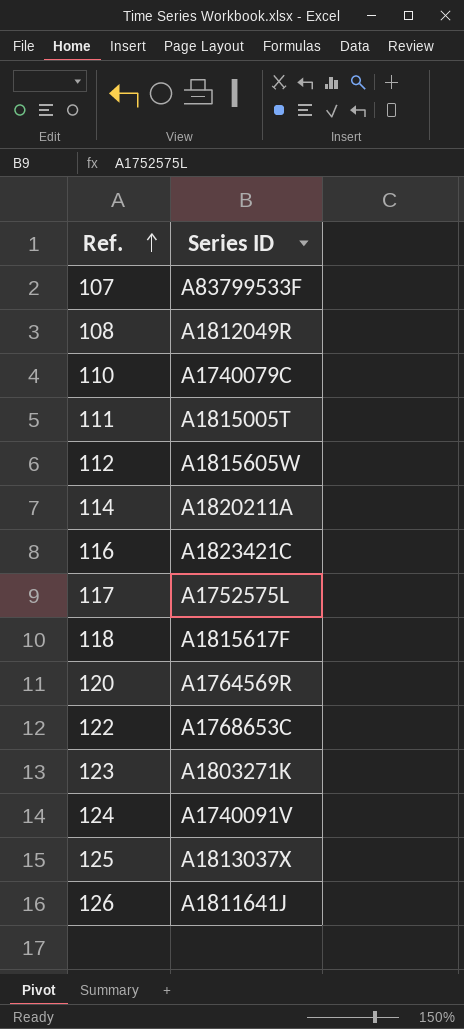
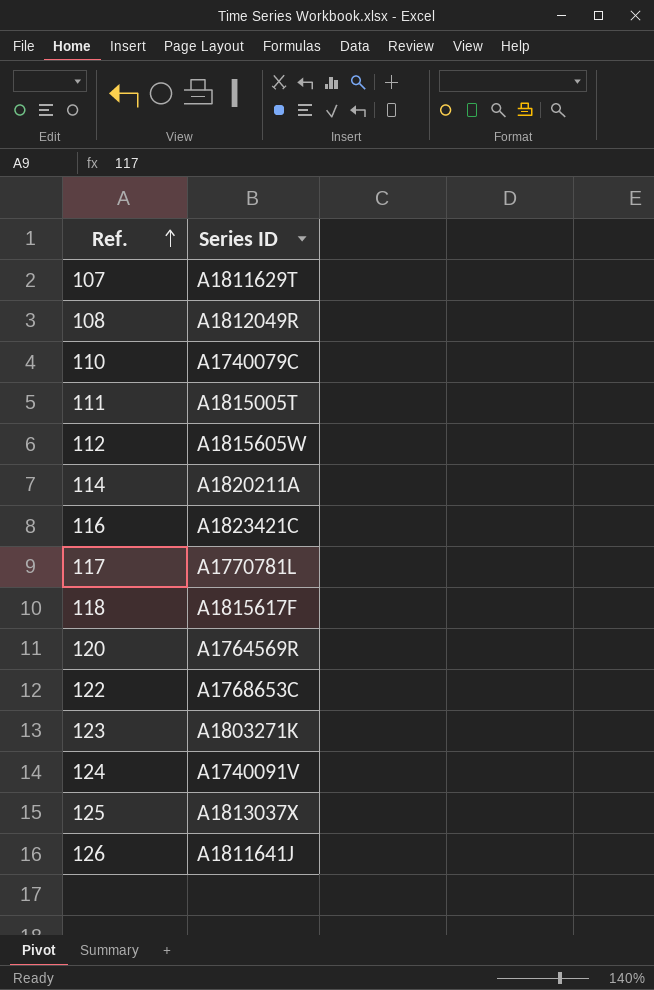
107 | Series ID: A83799533F -> A1811629T
117 | Series ID: A1752575L -> A1770781L

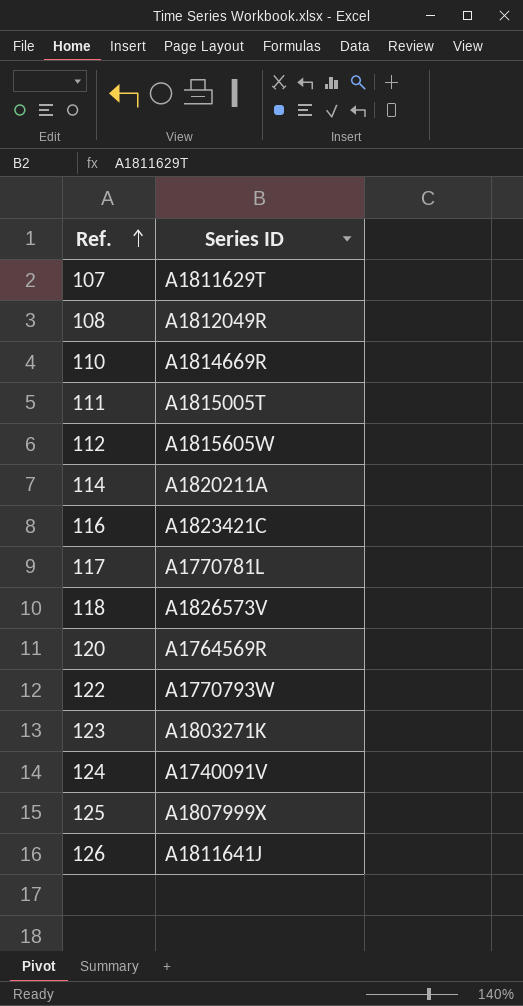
110 | Series ID: A1740079C -> A1814669R
118 | Series ID: A1815617F -> A1826573V
122 | Series ID: A1768653C -> A1770793W
125 | Series ID: A1813037X -> A1807999X

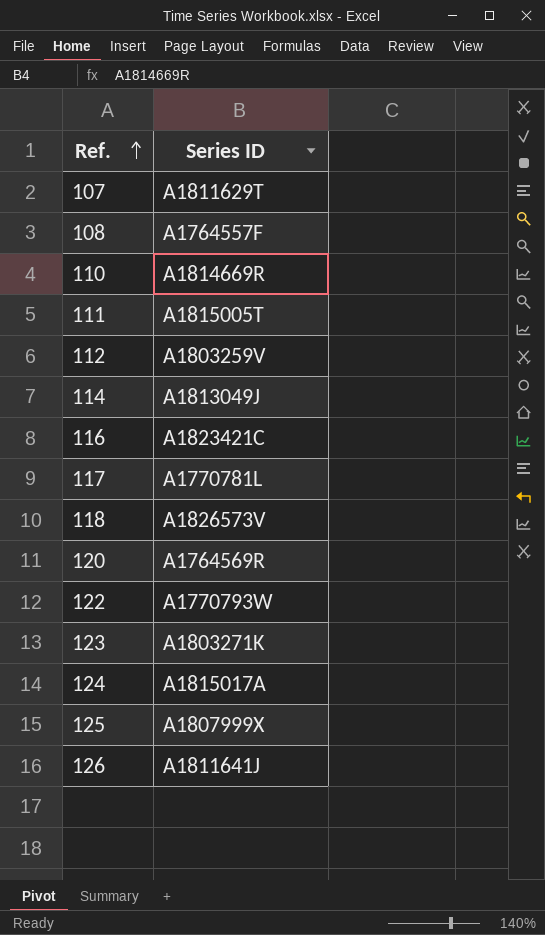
108 | Series ID: A1812049R -> A1764557F
112 | Series ID: A1815605W -> A1803259V
114 | Series ID: A1820211A -> A1813049J
124 | Series ID: A1740091V -> A1815017A

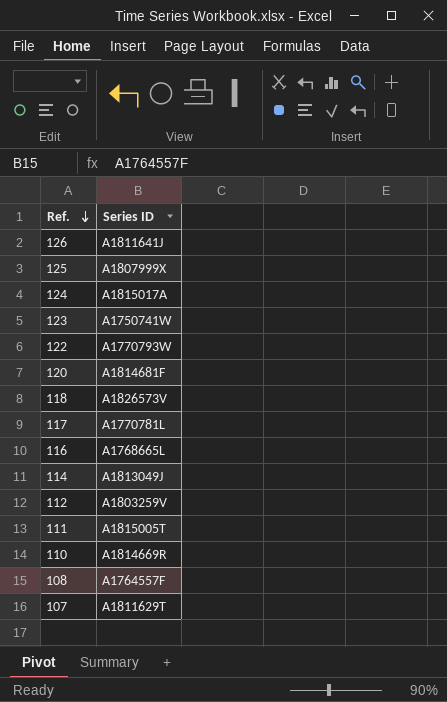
row order: Ref. ascending -> Ref. descending
123 | Series ID: A1803271K -> A1750741W
120 | Series ID: A1764569R -> A1814681F
116 | Series ID: A1823421C -> A1768665L

